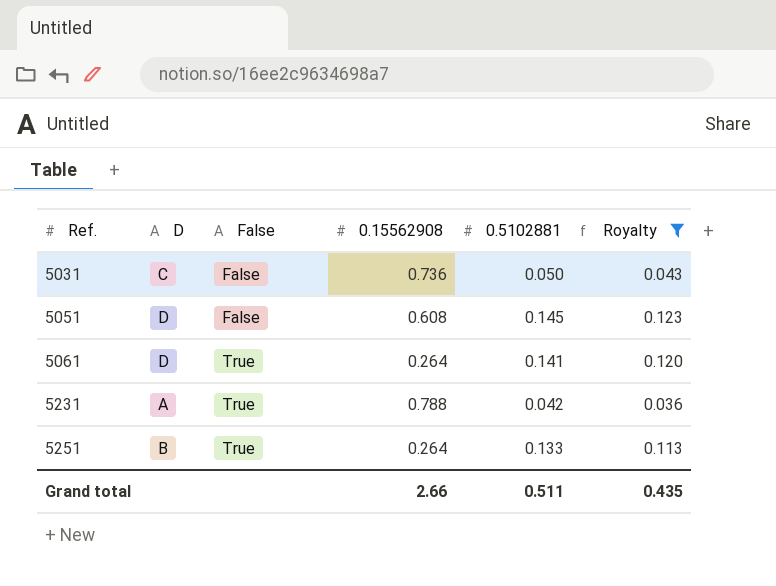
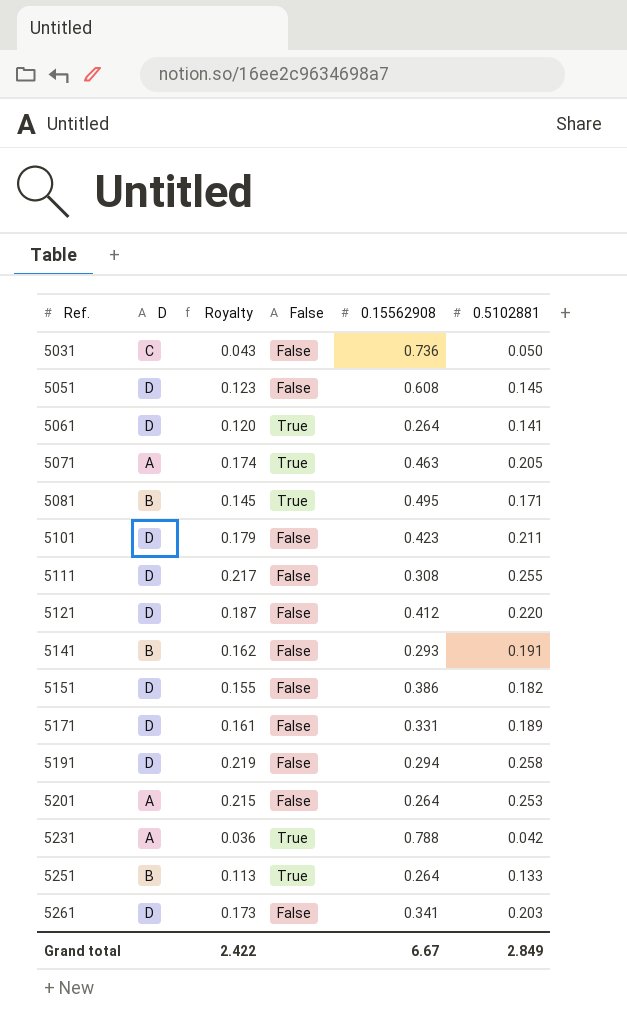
filter: Royalty <= 0.123 -> none
column Royalty | position: 6 -> 3
Grand total | Royalty: 0.435 -> 2.422
Grand total | 0.15562908: 2.66 -> 6.67
Grand total | 0.5102881: 0.511 -> 2.849

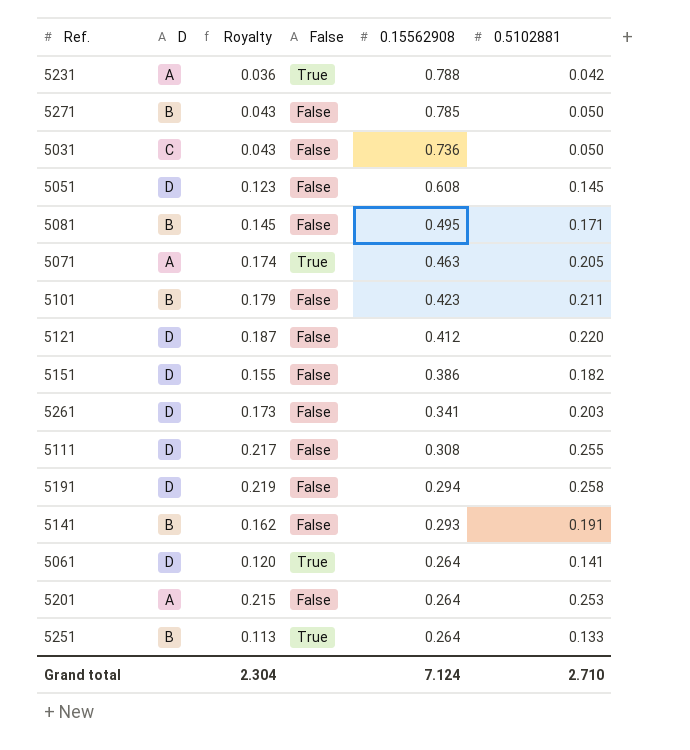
row order: Ref. ascending -> 0.15562908 descending
row 5171: D | 0.161 | False | 0.331 | 0.189 -> none
row 5271: none -> B | 0.043 | False | 0.785 | 0.050
5081 | False: True -> False
5101 | D: D -> B
Grand total | Royalty: 2.422 -> 2.304
Grand total | 0.15562908: 6.67 -> 7.124
Grand total | 0.5102881: 2.849 -> 2.710

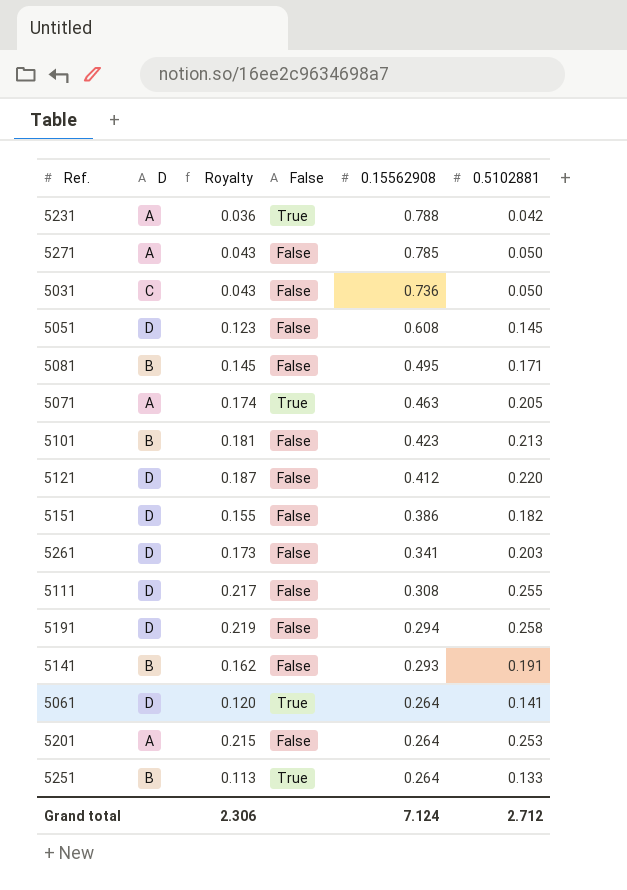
5271 | D: B -> A
5101 | Royalty: 0.179 -> 0.181
5101 | 0.5102881: 0.211 -> 0.213
Grand total | Royalty: 2.304 -> 2.306
Grand total | 0.5102881: 2.710 -> 2.712

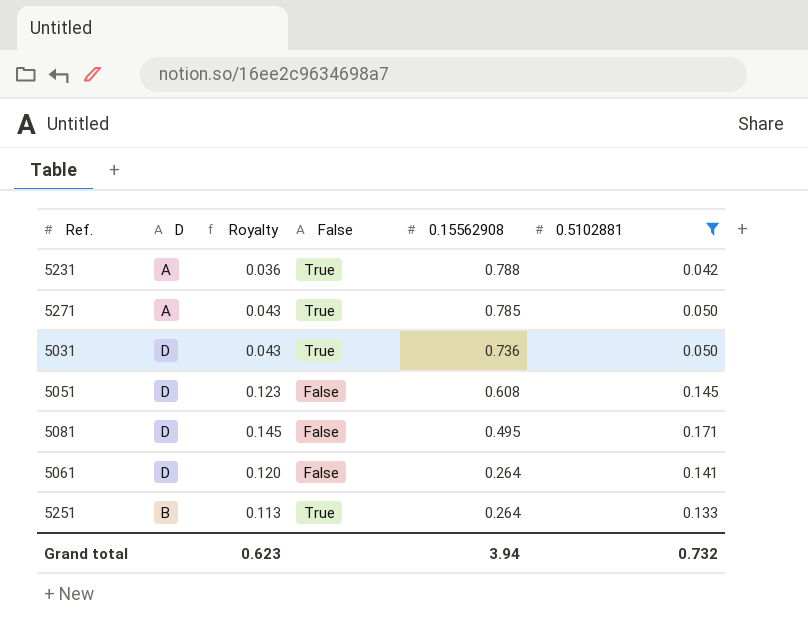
filter: none -> 0.5102881 <= 0.171
5271 | False: False -> True
5031 | D: C -> D
5031 | False: False -> True
5081 | D: B -> D
5061 | False: True -> False
Grand total | Royalty: 2.306 -> 0.623
Grand total | 0.15562908: 7.124 -> 3.94
Grand total | 0.5102881: 2.712 -> 0.732

